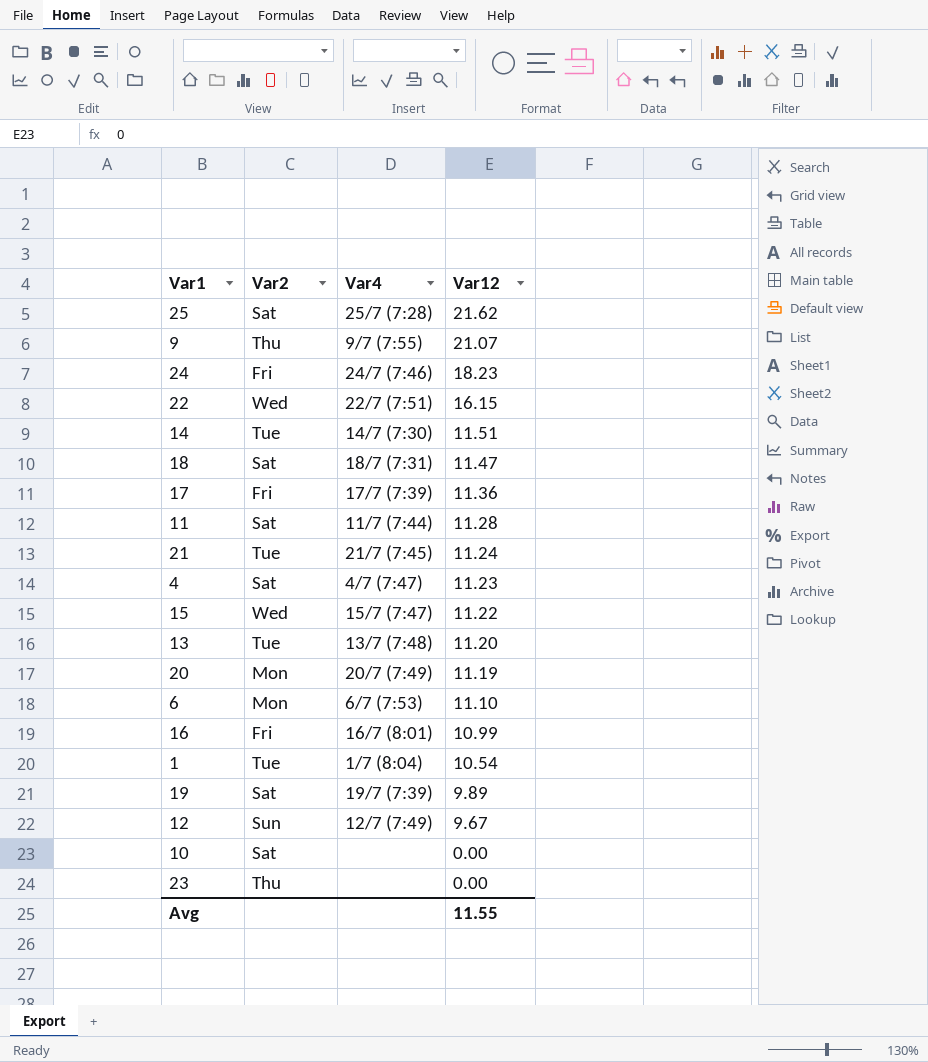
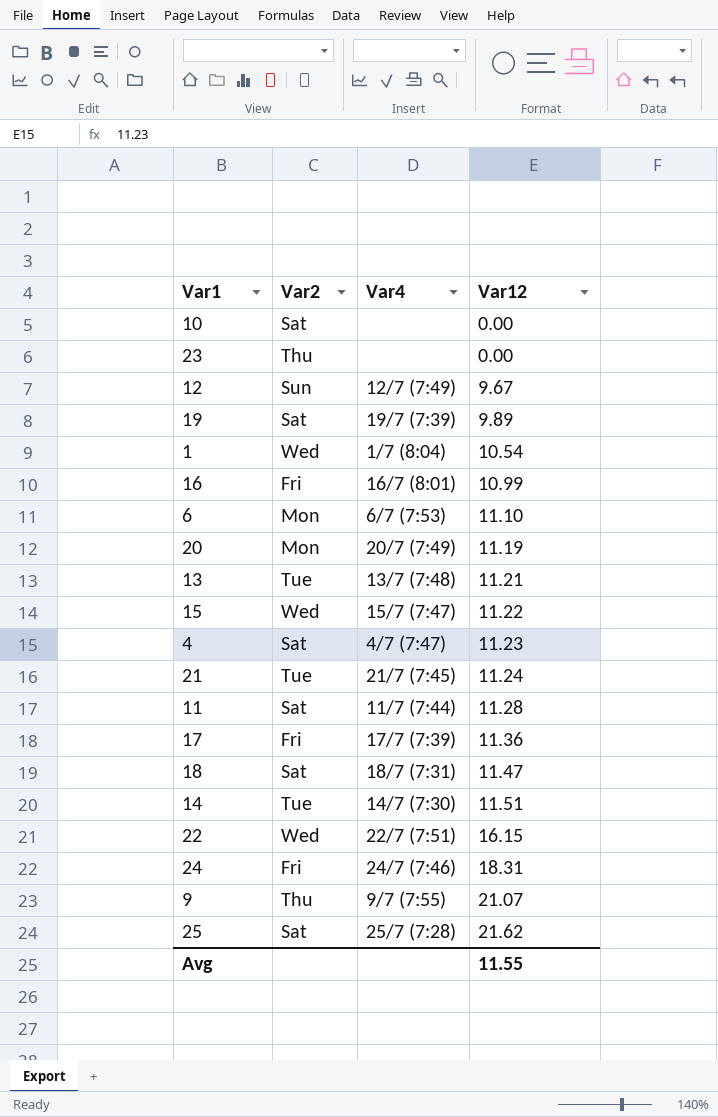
row order: Var12 descending -> Var12 ascending
1 | Var2: Tue -> Wed
13 | Var12: 11.20 -> 11.21
24 | Var12: 18.23 -> 18.31

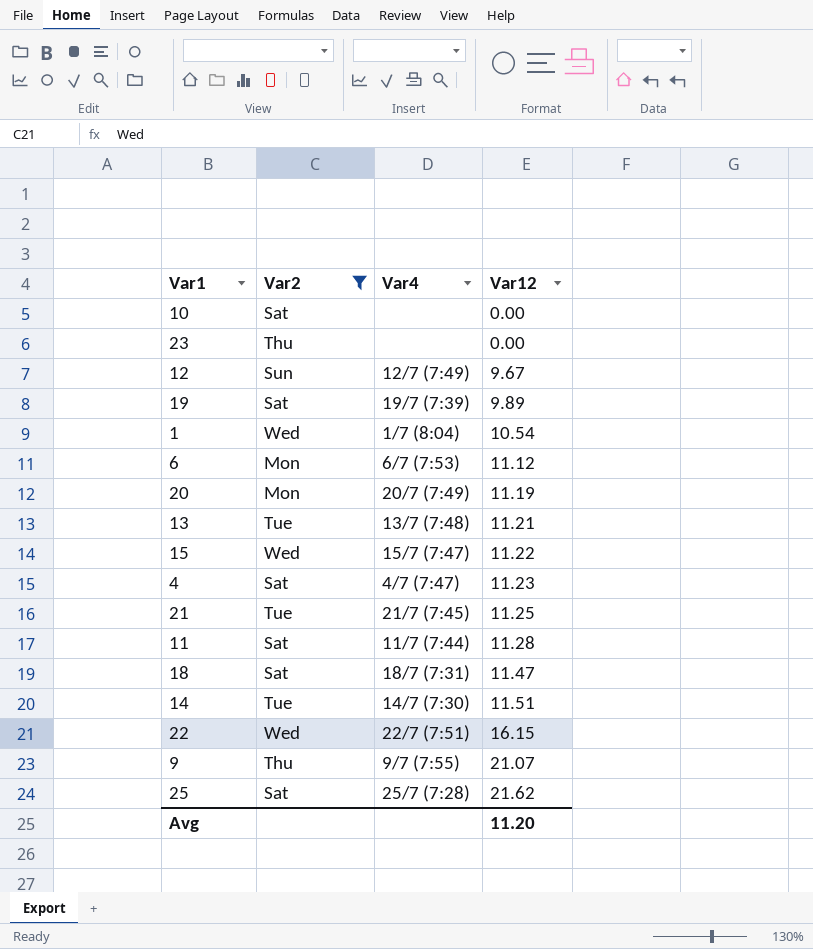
filter: none -> Var2 != Fri
6 | Var12: 11.10 -> 11.12
21 | Var12: 11.24 -> 11.25
Avg | Var12: 11.55 -> 11.20

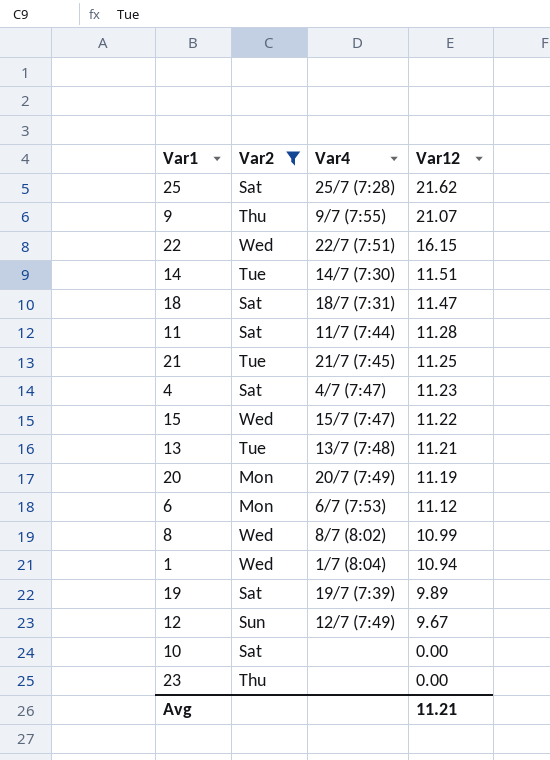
row order: Var12 ascending -> Var12 descending
row 8: none -> Wed | 8/7 (8:02) | 10.99
1 | Var12: 10.54 -> 10.94
Avg | Var12: 11.20 -> 11.21

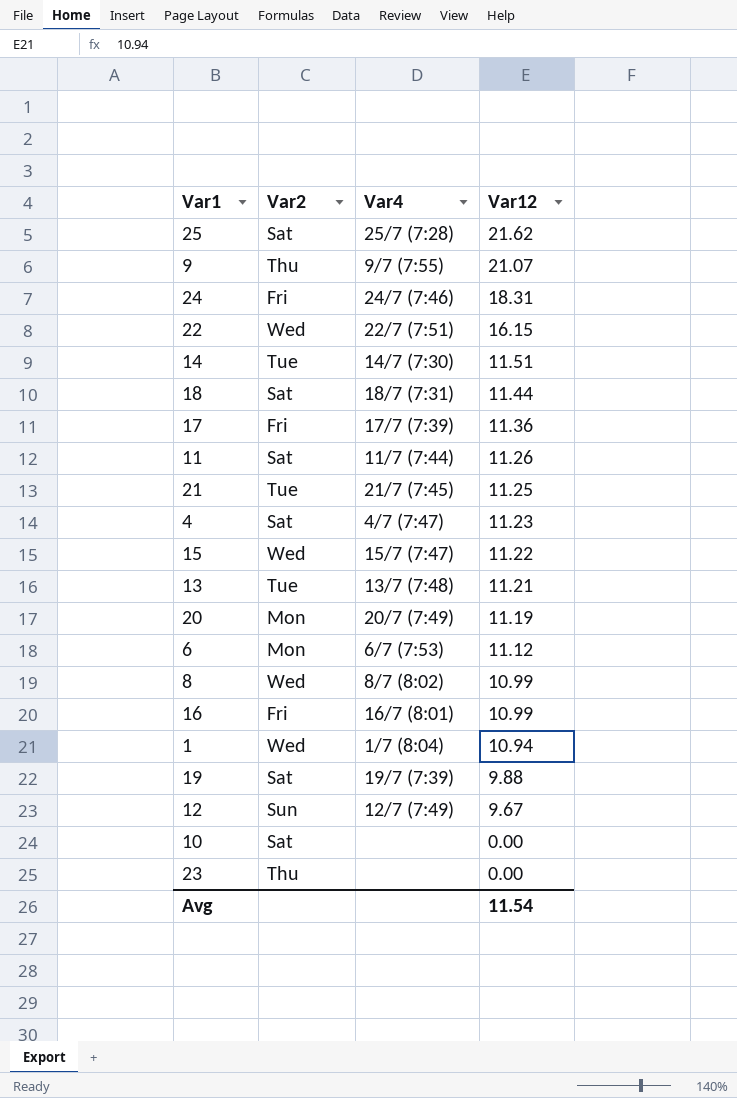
filter: Var2 != Fri -> none
18 | Var12: 11.47 -> 11.44
11 | Var12: 11.28 -> 11.26
19 | Var12: 9.89 -> 9.88
Avg | Var12: 11.21 -> 11.54

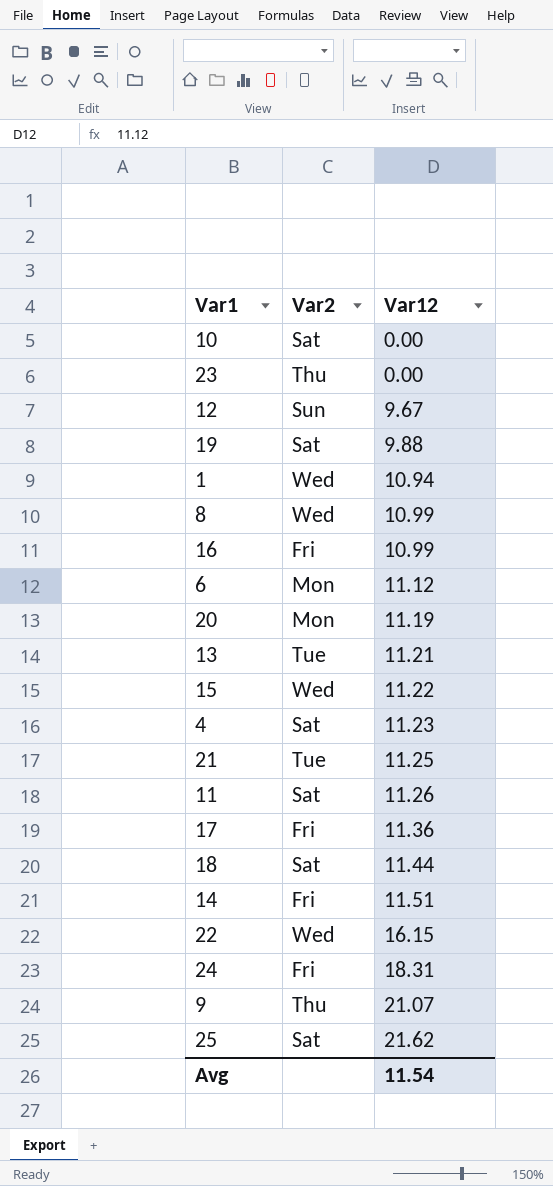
row order: Var12 descending -> Var12 ascending
column Var4 | position: 3 -> none
14 | Var2: Tue -> Fri

